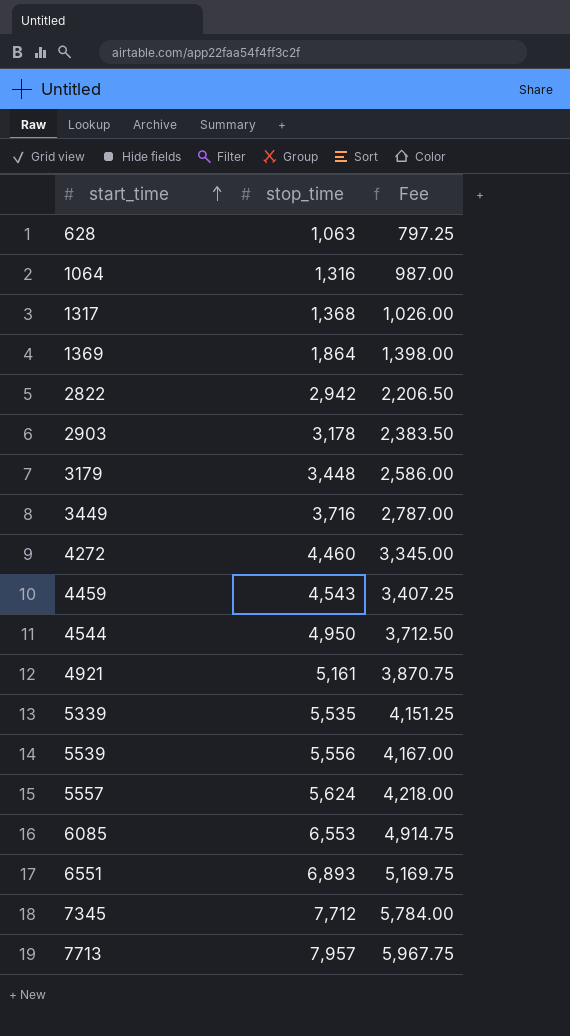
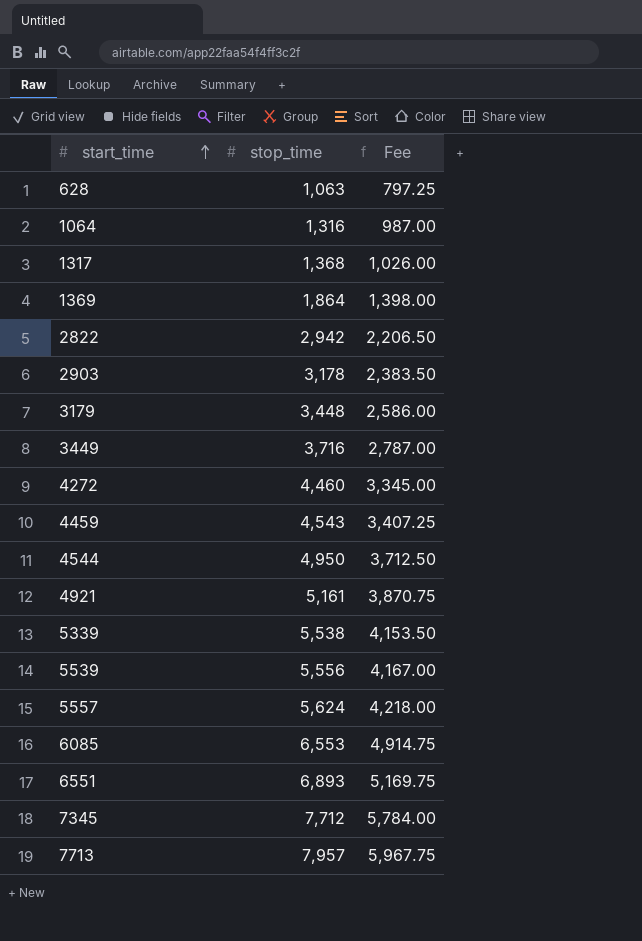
5339 | stop_time: 5,535 -> 5,538
5339 | Fee: 4,151.25 -> 4,153.50

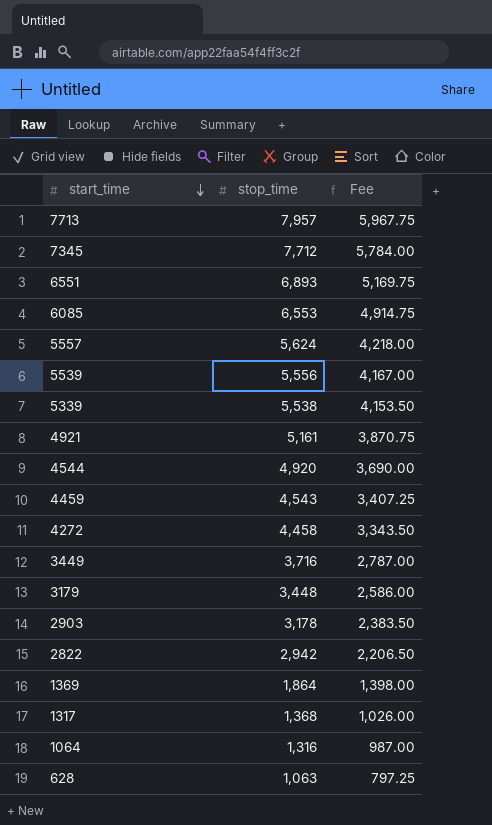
row order: start_time ascending -> start_time descending
4544 | stop_time: 4,950 -> 4,920
4544 | Fee: 3,712.50 -> 3,690.00
4272 | stop_time: 4,460 -> 4,458
4272 | Fee: 3,345.00 -> 3,343.50

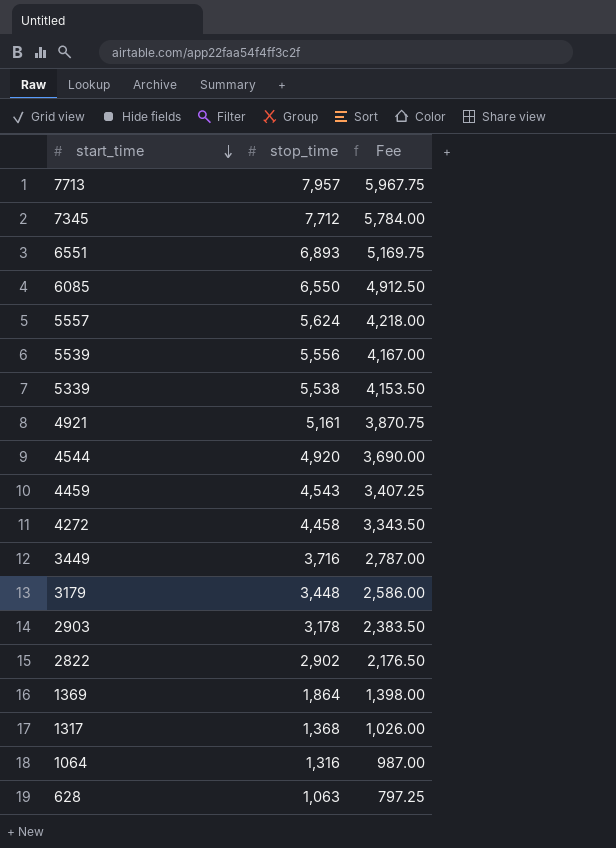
6085 | stop_time: 6,553 -> 6,550
6085 | Fee: 4,914.75 -> 4,912.50
2822 | stop_time: 2,942 -> 2,902
2822 | Fee: 2,206.50 -> 2,176.50

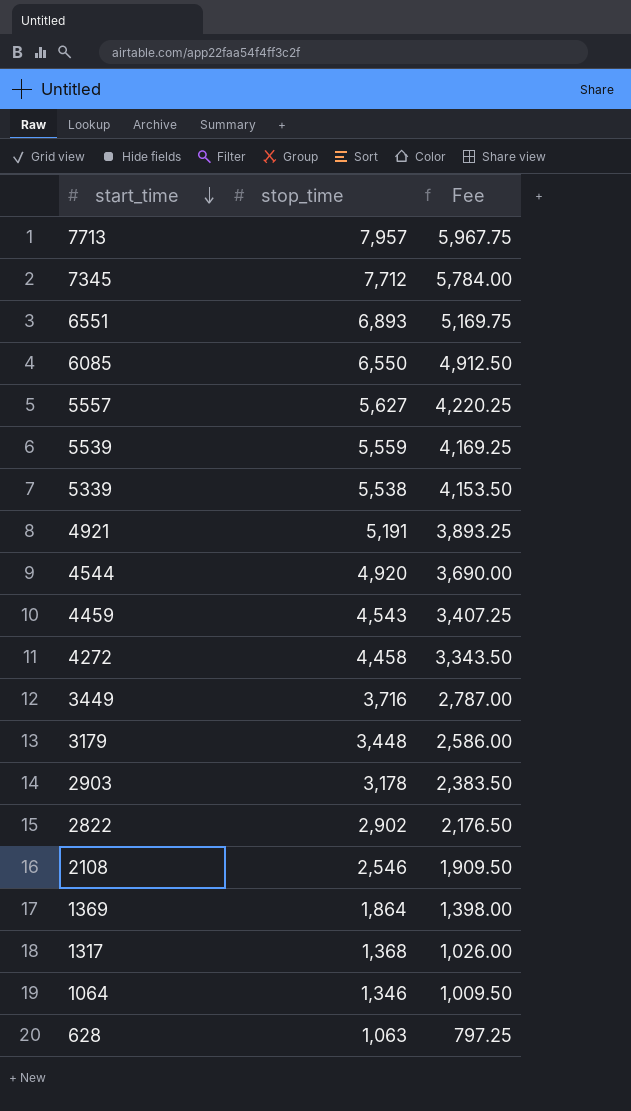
5557 | stop_time: 5,624 -> 5,627
5557 | Fee: 4,218.00 -> 4,220.25
5539 | stop_time: 5,556 -> 5,559
5539 | Fee: 4,167.00 -> 4,169.25
4921 | stop_time: 5,161 -> 5,191
4921 | Fee: 3,870.75 -> 3,893.25
row 2108: none -> 2,546 | 1,909.50
1064 | stop_time: 1,316 -> 1,346
1064 | Fee: 987.00 -> 1,009.50

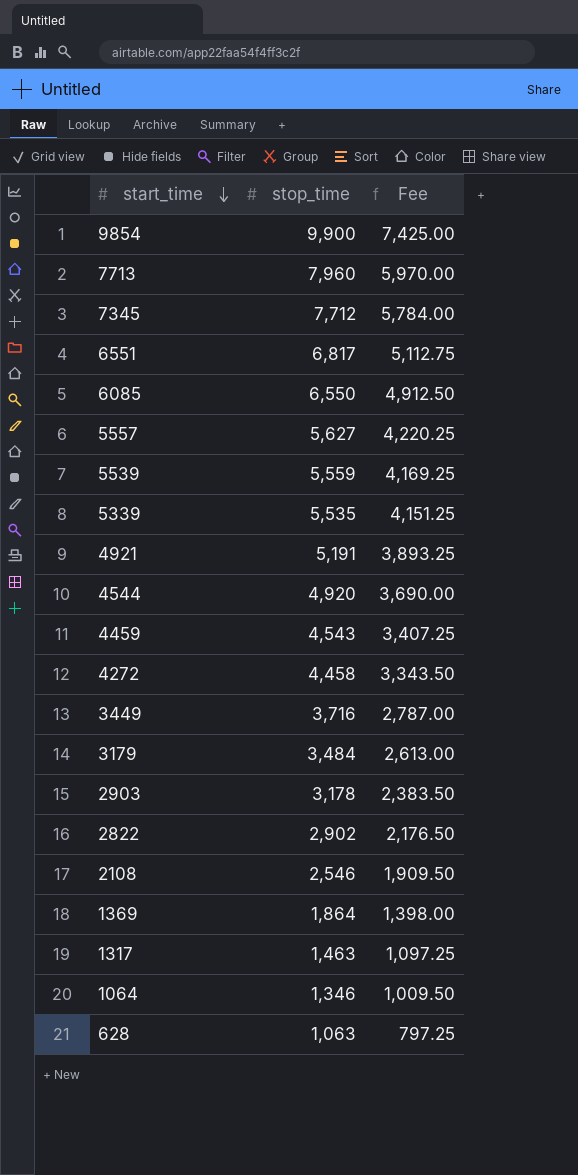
row 9854: none -> 9,900 | 7,425.00
7713 | stop_time: 7,957 -> 7,960
7713 | Fee: 5,967.75 -> 5,970.00
6551 | stop_time: 6,893 -> 6,817
6551 | Fee: 5,169.75 -> 5,112.75
5339 | stop_time: 5,538 -> 5,535
5339 | Fee: 4,153.50 -> 4,151.25
3179 | stop_time: 3,448 -> 3,484
3179 | Fee: 2,586.00 -> 2,613.00
1317 | stop_time: 1,368 -> 1,463
1317 | Fee: 1,026.00 -> 1,097.25

